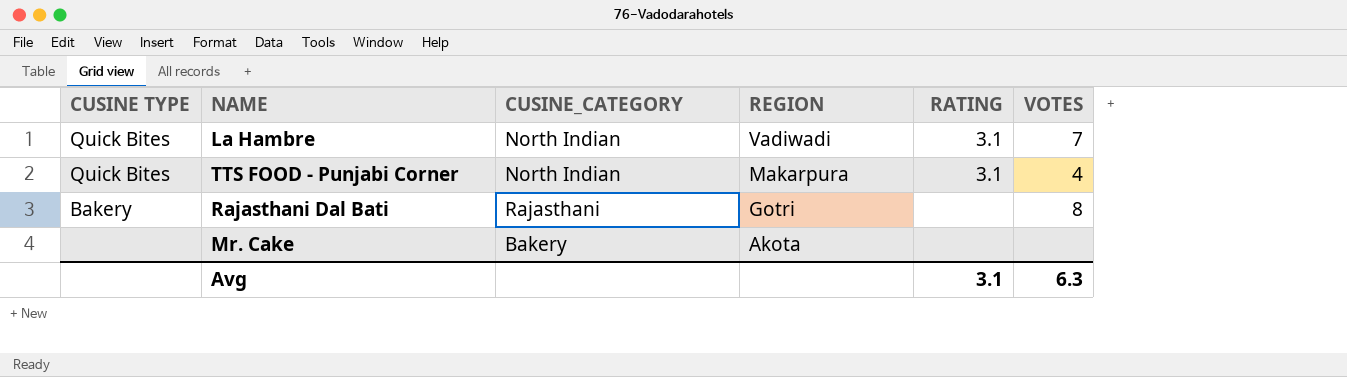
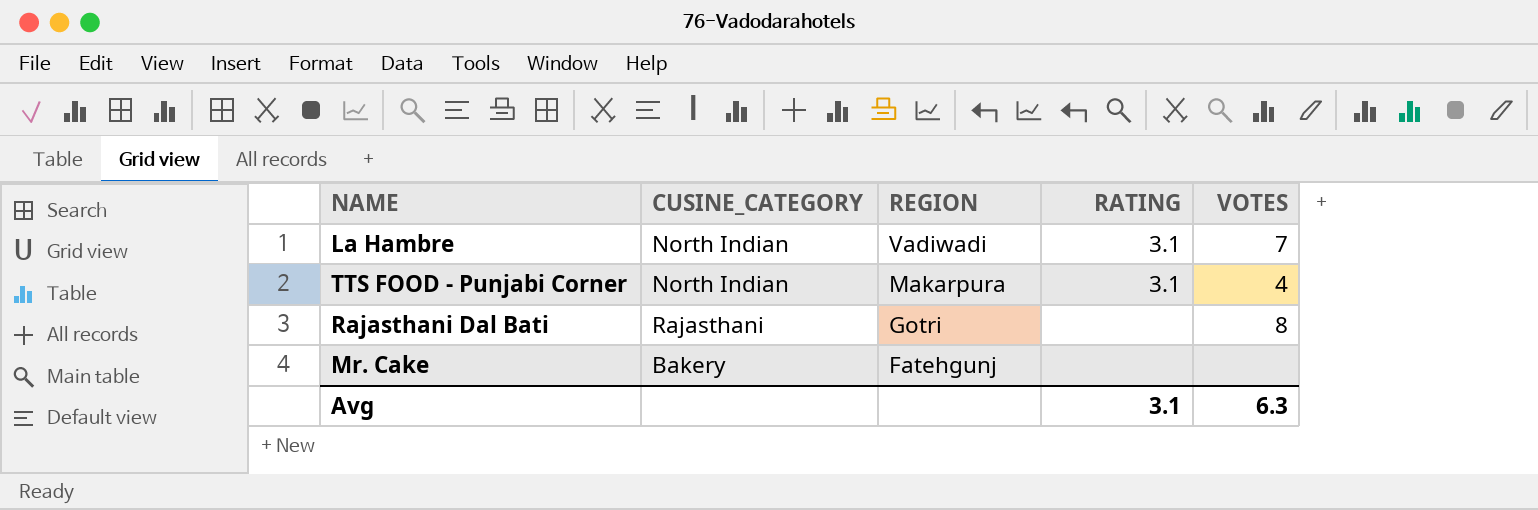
column CUSINE TYPE | position: 1 -> none
Mr. Cake | REGION: Akota -> Fatehgunj

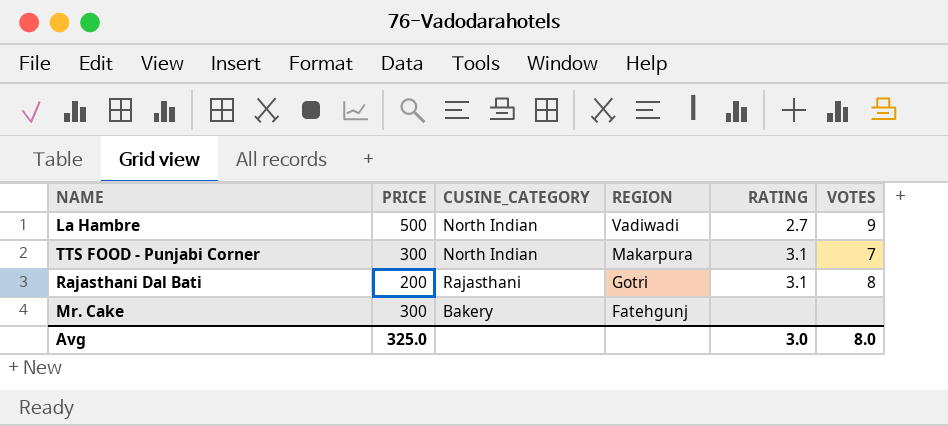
column PRICE | position: none -> 2
La Hambre | RATING: 3.1 -> 2.7
La Hambre | VOTES: 7 -> 9
TTS FOOD - Punjabi Corner | VOTES: 4 -> 7
Rajasthani Dal Bati | RATING: none -> 3.1
Avg | RATING: 3.1 -> 3.0
Avg | VOTES: 6.3 -> 8.0

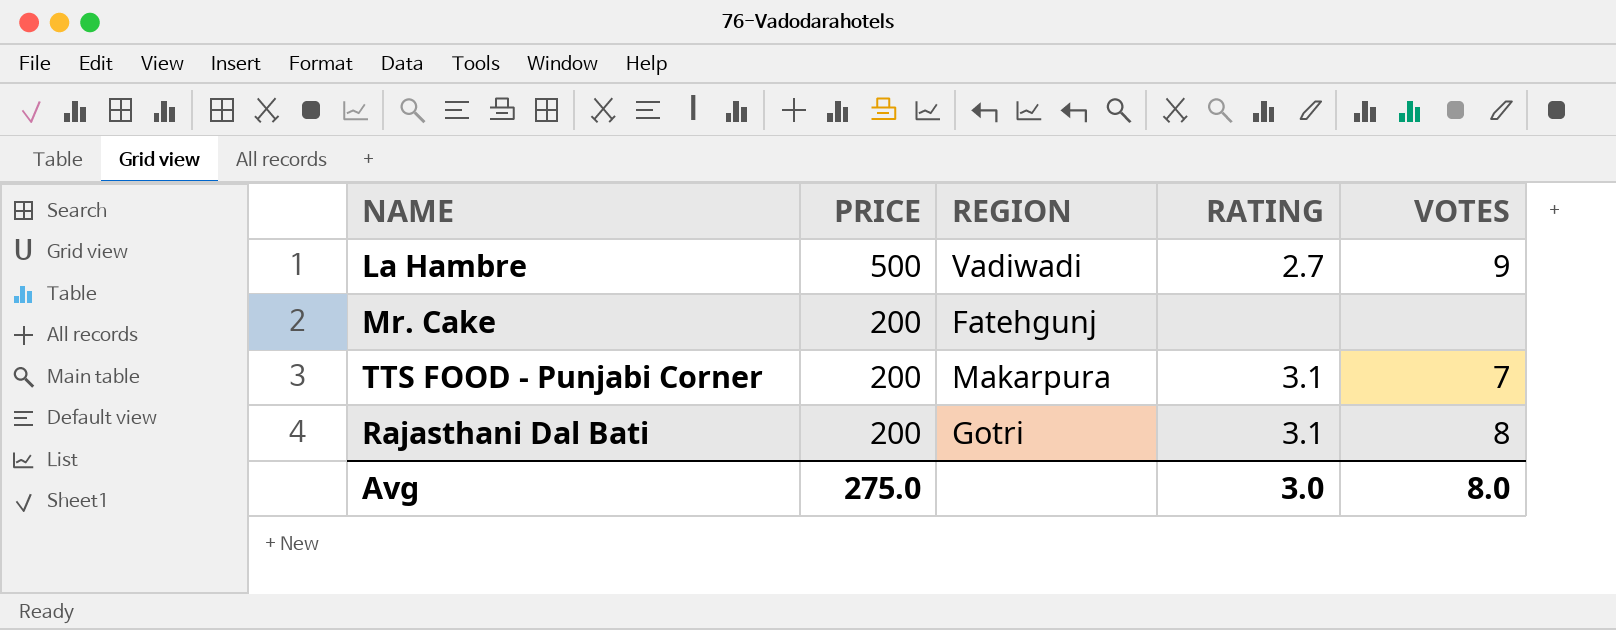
row order: REGION descending -> PRICE descending
column CUSINE_CATEGORY | position: 3 -> none
Mr. Cake | PRICE: 300 -> 200
TTS FOOD - Punjabi Corner | PRICE: 300 -> 200
Avg | PRICE: 325.0 -> 275.0

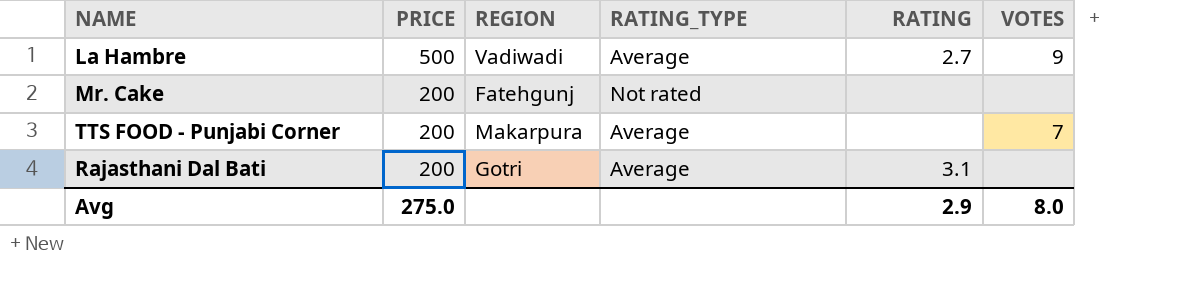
column RATING_TYPE | position: none -> 4
TTS FOOD - Punjabi Corner | RATING: 3.1 -> none
Rajasthani Dal Bati | VOTES: 8 -> none
Avg | RATING: 3.0 -> 2.9

